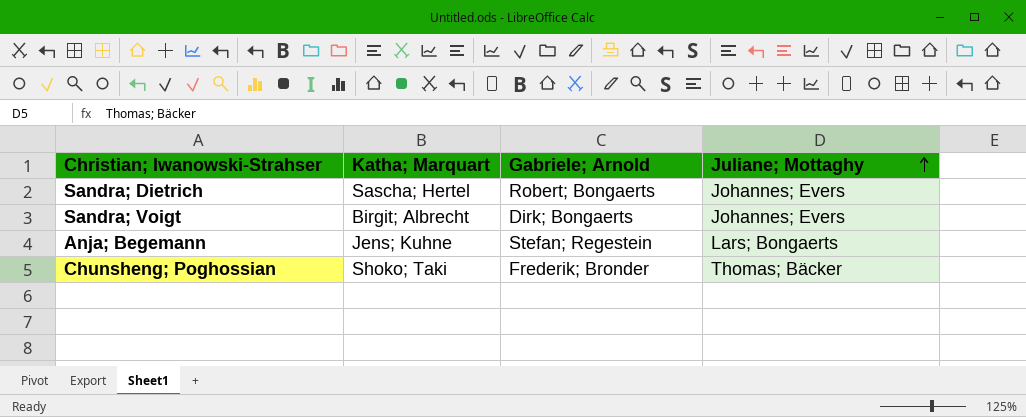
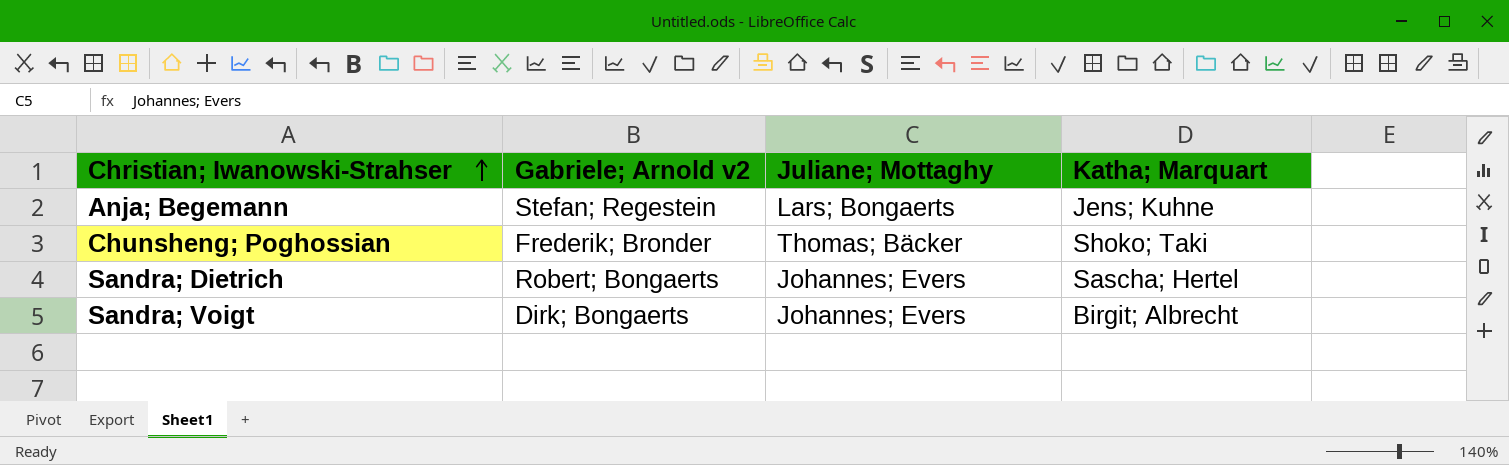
row order: Juliane; Mottaghy ascending -> Christian; Iwanowski-Strahser ascending
column name: Gabriele; Arnold -> Gabriele; Arnold v2
column Katha; Marquart | position: 2 -> 4

